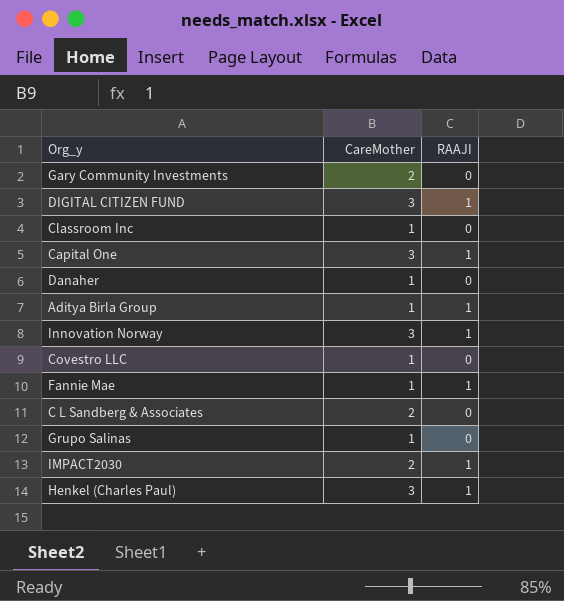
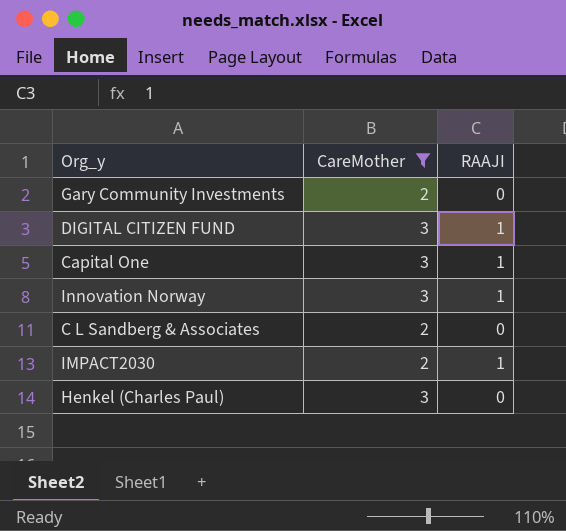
filter: none -> CareMother != 1
Henkel (Charles Paul) | RAAJI: 1 -> 0

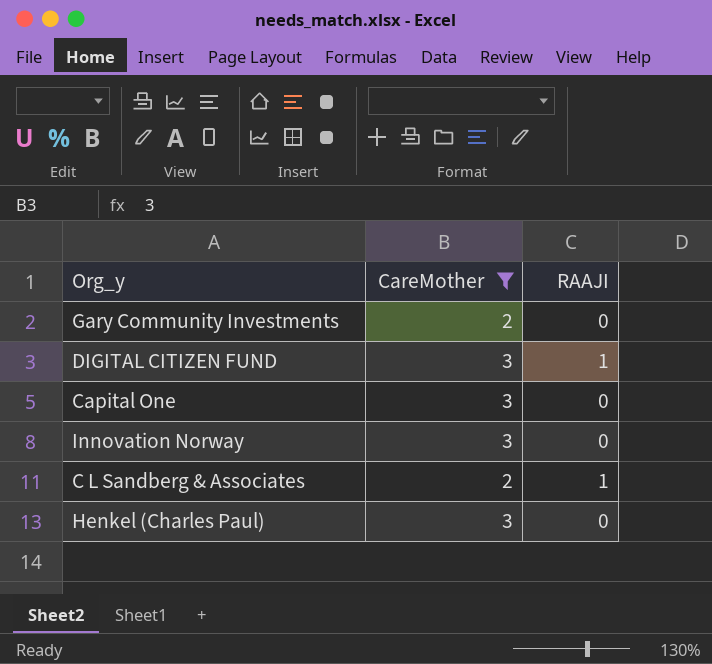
row IMPACT2030: 2 | 1 -> none
Capital One | RAAJI: 1 -> 0
Innovation Norway | RAAJI: 1 -> 0
C L Sandberg & Associates | RAAJI: 0 -> 1

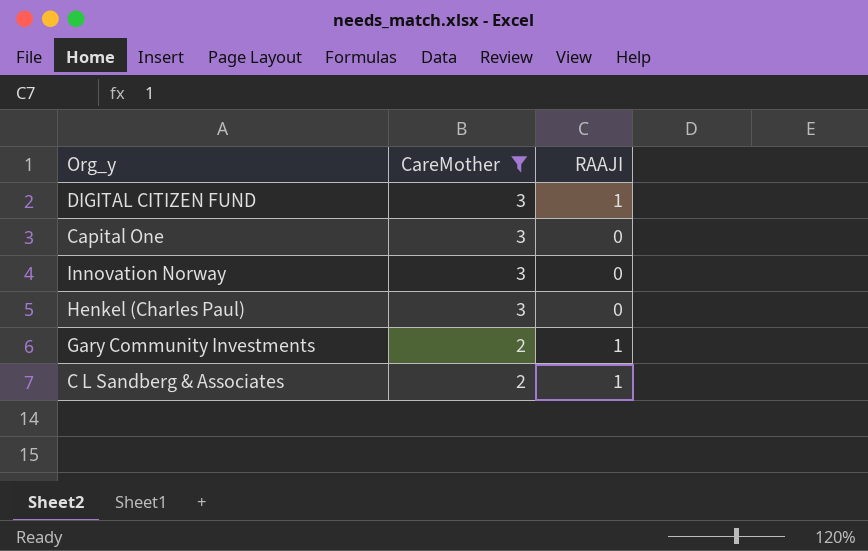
row order: none -> CareMother descending
Gary Community Investments | RAAJI: 0 -> 1

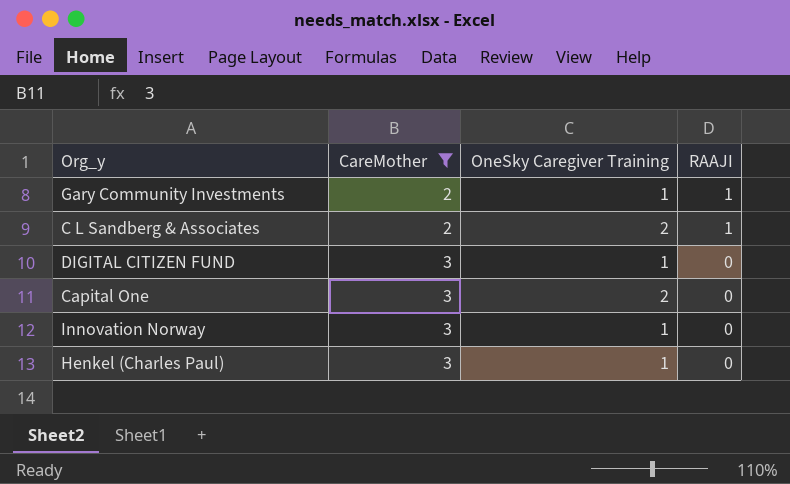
row order: CareMother descending -> CareMother ascending
column OneSky Caregiver Training | position: none -> 3
DIGITAL CITIZEN FUND | RAAJI: 1 -> 0

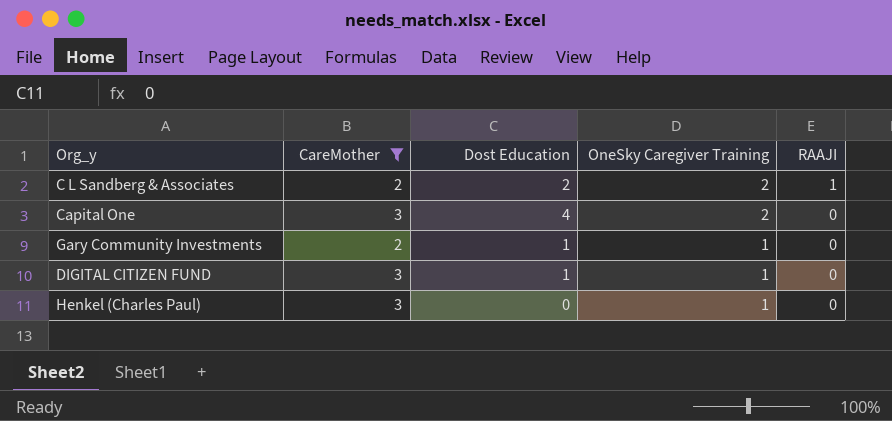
row order: CareMother ascending -> OneSky Caregiver Training descending
column Dost Education | position: none -> 3
row Innovation Norway: 3 | 1 | 0 -> none
Gary Community Investments | RAAJI: 1 -> 0

